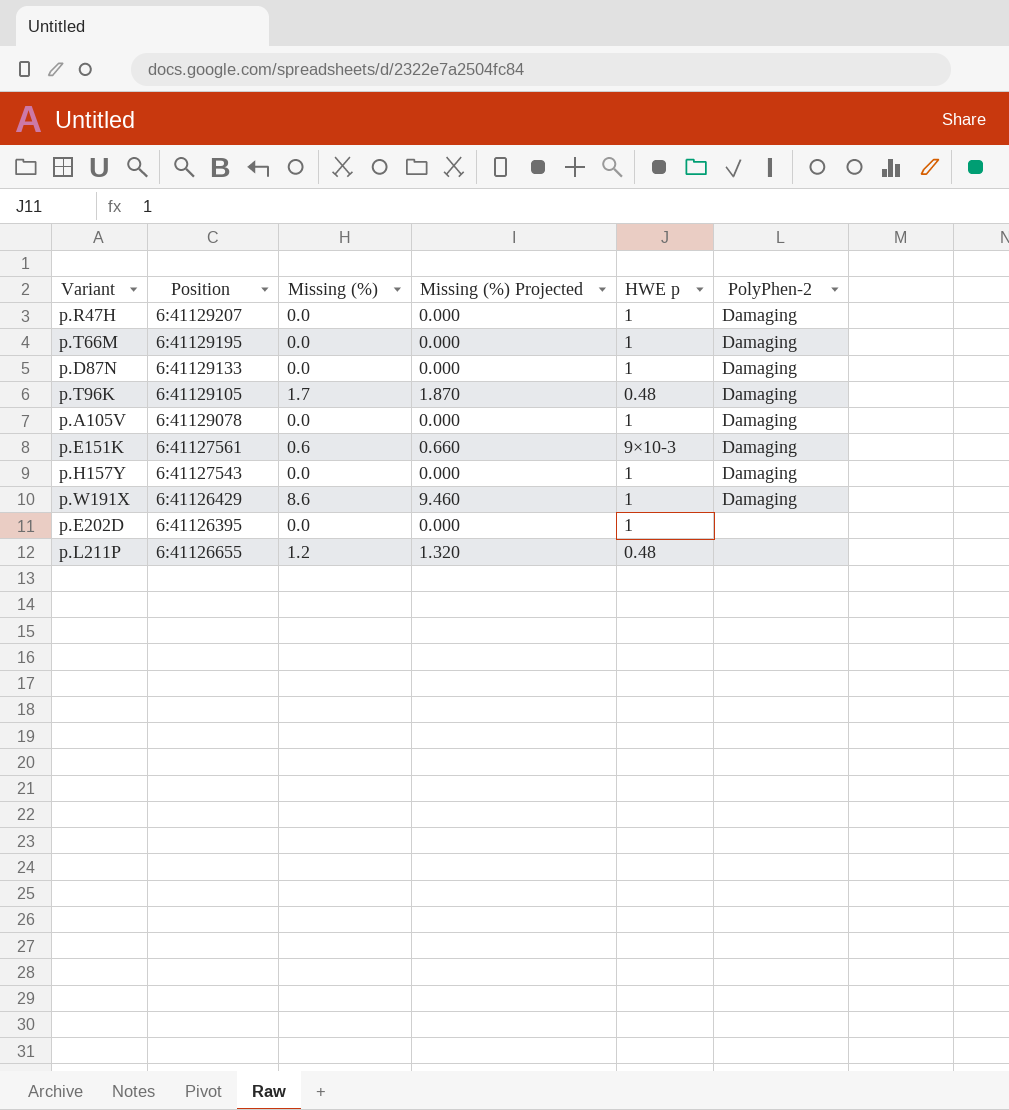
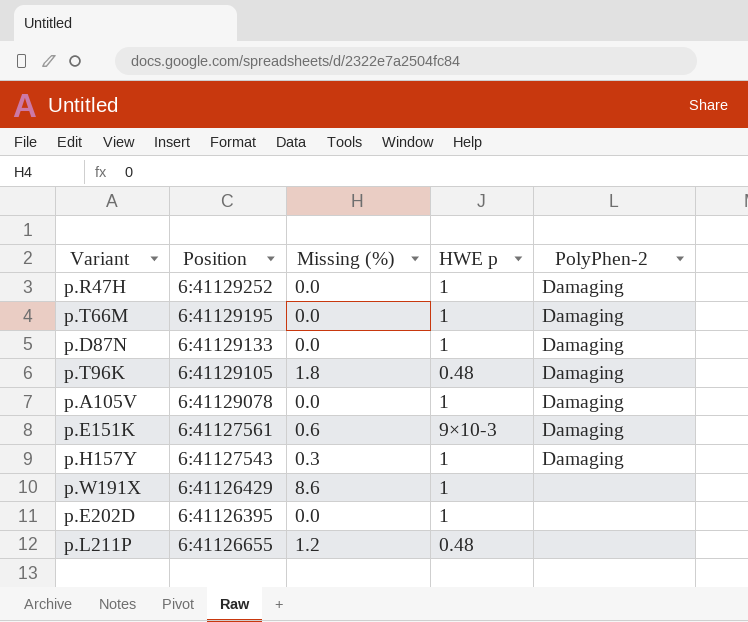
column Missing (%) Projected | formula: [Missing (%)] * 1.1 -> none
p.R47H | Position: 6:41129207 -> 6:41129252
p.T96K | Missing (%): 1.7 -> 1.8
p.H157Y | Missing (%): 0.0 -> 0.3
p.W191X | PolyPhen-2: Damaging -> none

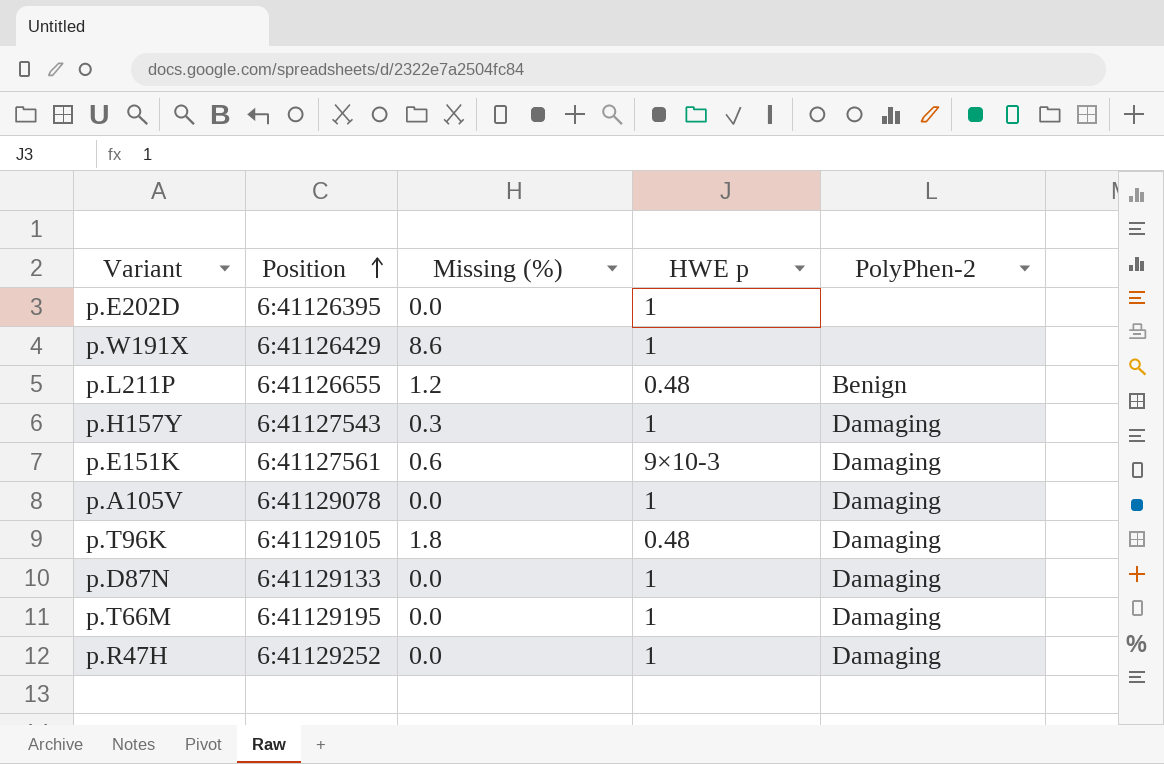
row order: none -> Position ascending
p.L211P | PolyPhen-2: none -> Benign

